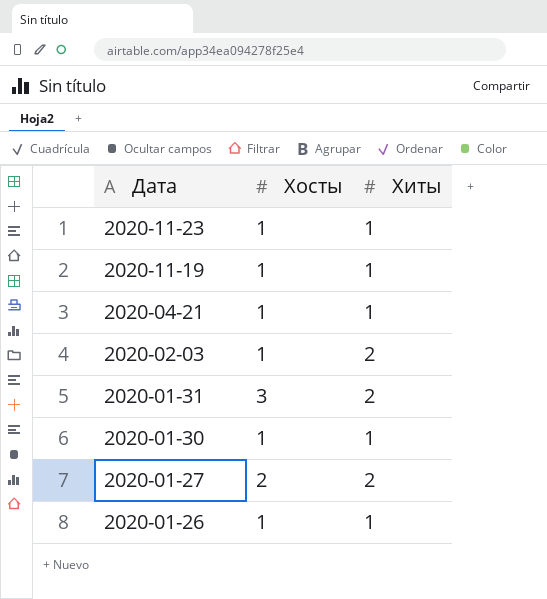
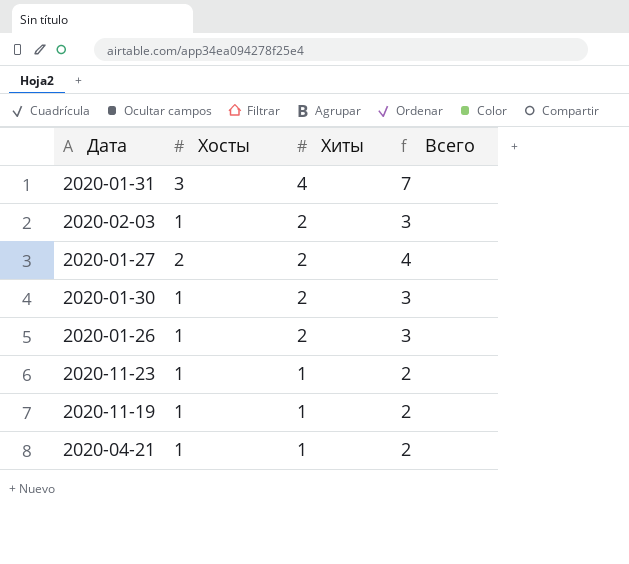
row order: Дата descending -> Хиты descending
column Всего | formula: none -> [Хосты] + [Хиты]
2020-01-31 | Хиты: 2 -> 4
2020-01-30 | Хиты: 1 -> 2
2020-01-26 | Хиты: 1 -> 2

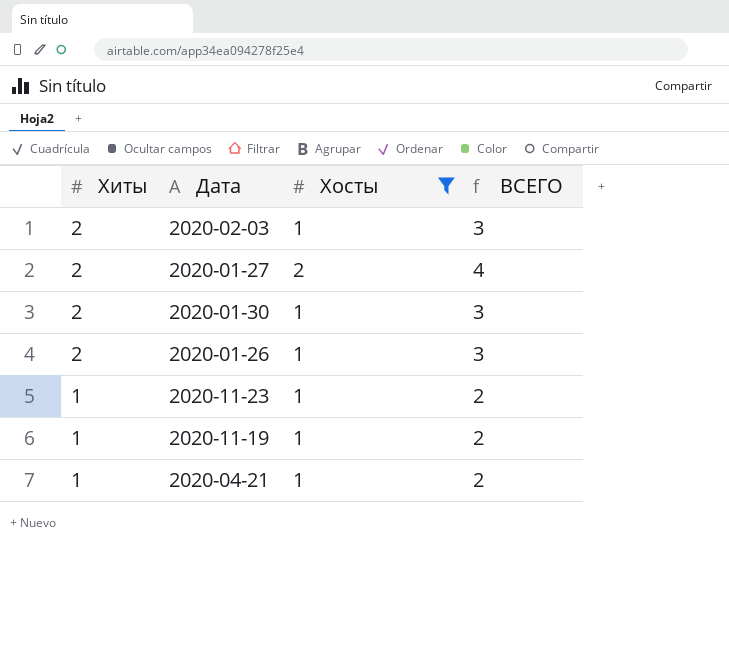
filter: none -> Хосты != 3
column Хиты | position: 3 -> 1
column name: Всего -> ВСЕГО

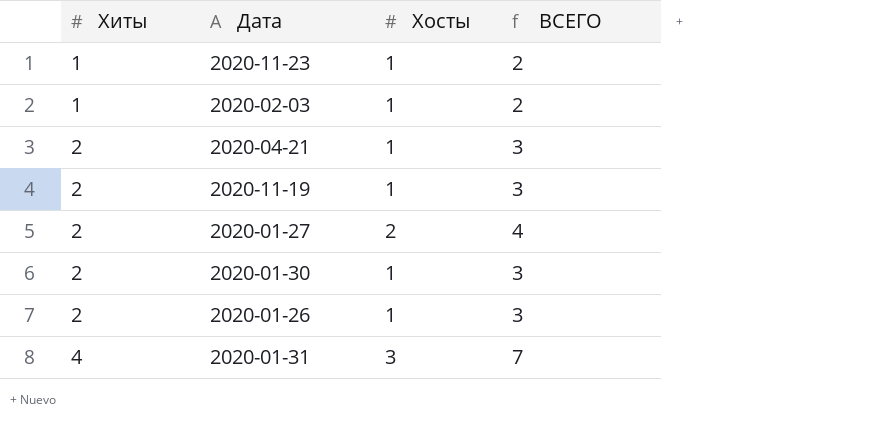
filter: Хосты != 3 -> none
row order: Хиты descending -> Хиты ascending
2020-02-03 | Хиты: 2 -> 1
2020-02-03 | ВСЕГО: 3 -> 2
2020-04-21 | Хиты: 1 -> 2
2020-04-21 | ВСЕГО: 2 -> 3
2020-11-19 | Хиты: 1 -> 2
2020-11-19 | ВСЕГО: 2 -> 3

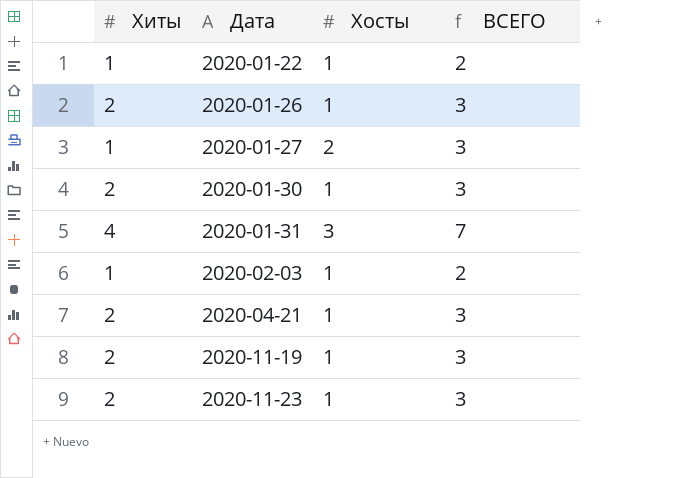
row order: Хиты ascending -> Дата ascending
row 2020-01-22: none -> 1 | 1 | 2
2020-01-27 | Хиты: 2 -> 1
2020-01-27 | ВСЕГО: 4 -> 3
2020-11-23 | Хиты: 1 -> 2
2020-11-23 | ВСЕГО: 2 -> 3

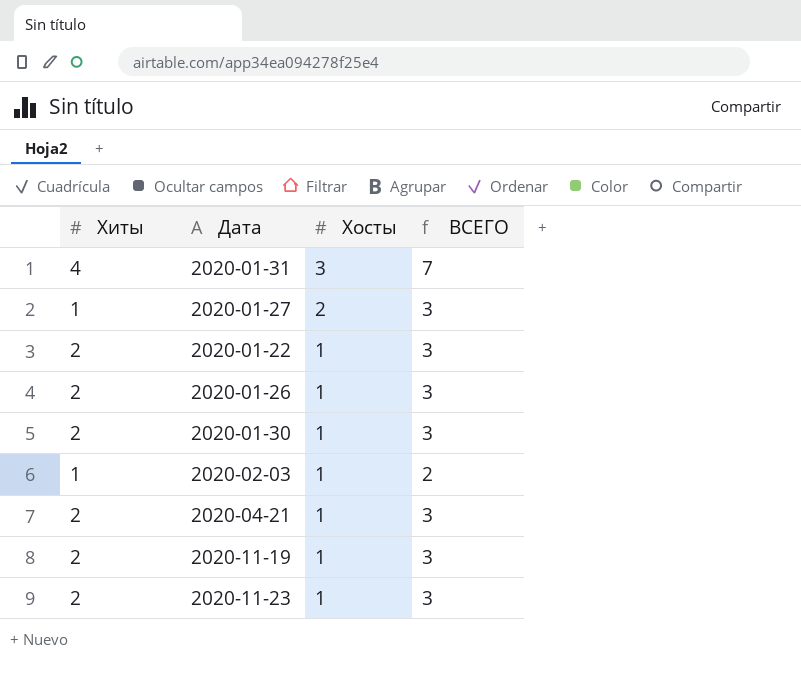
row order: Дата ascending -> Хосты descending
2020-01-22 | Хиты: 1 -> 2
2020-01-22 | ВСЕГО: 2 -> 3

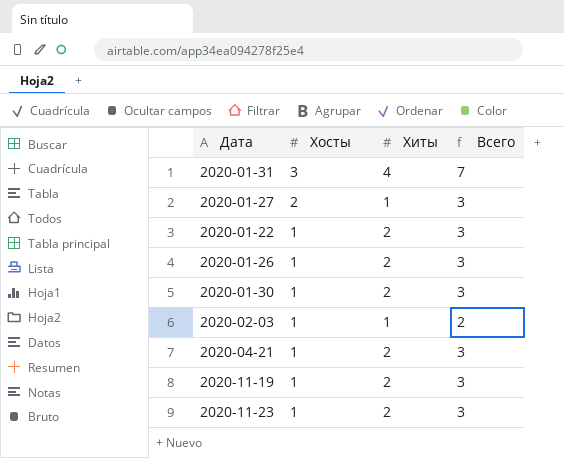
column Хиты | position: 1 -> 3
column name: ВСЕГО -> Всего

